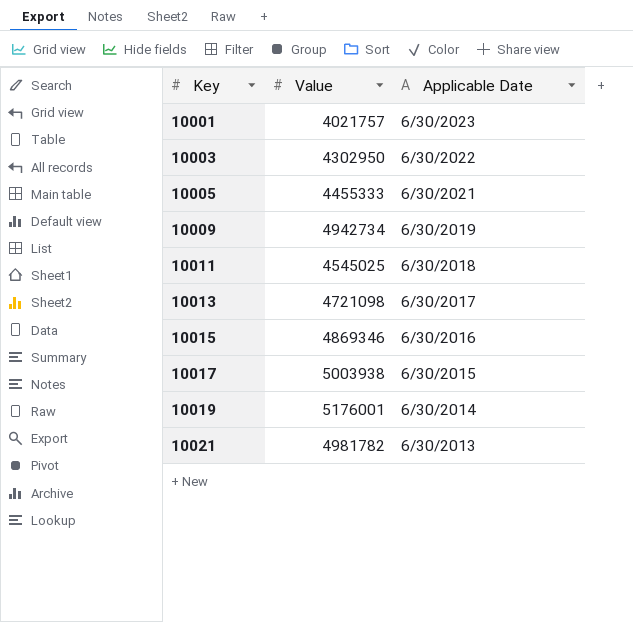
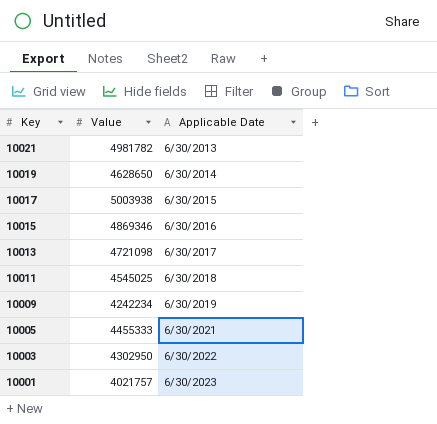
row order: Key ascending -> Key descending
10019 | Value: 5176001 -> 4628650
10009 | Value: 4942734 -> 4242234

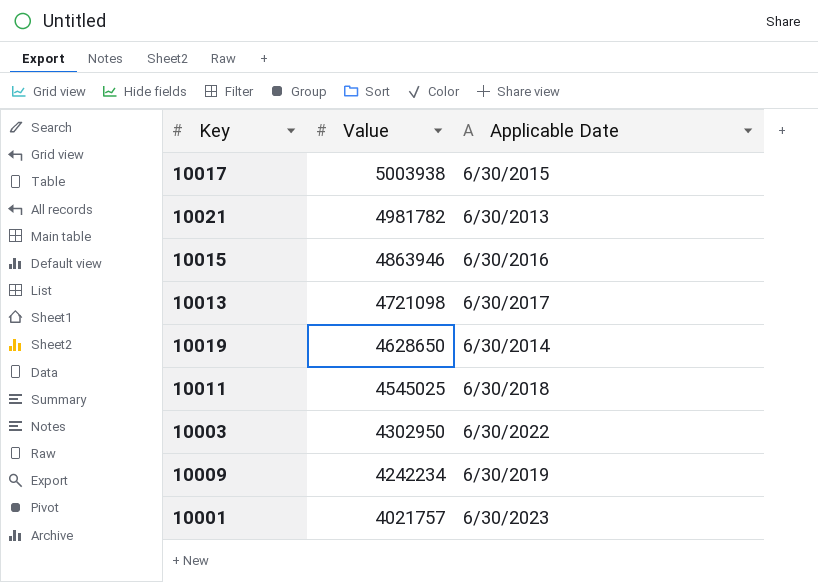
row order: Key descending -> Value descending
row 10005: 4455333 | 6/30/2021 -> none
10015 | Value: 4869346 -> 4863946

